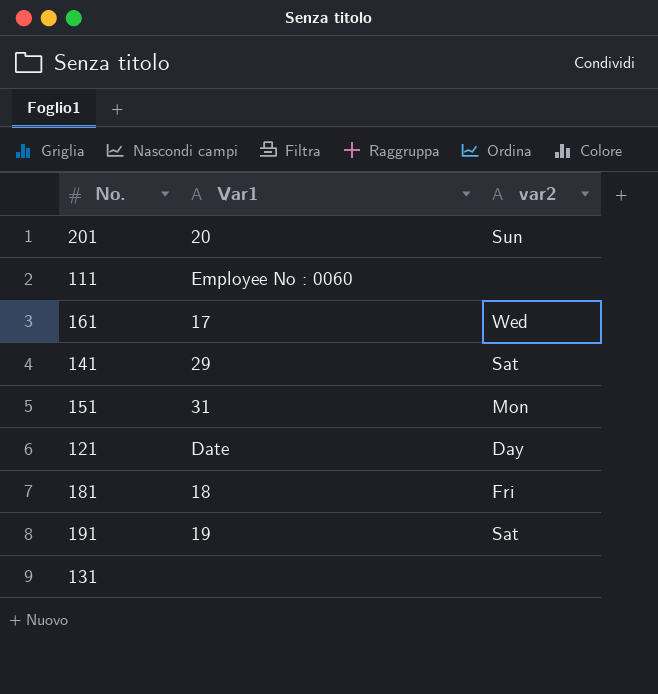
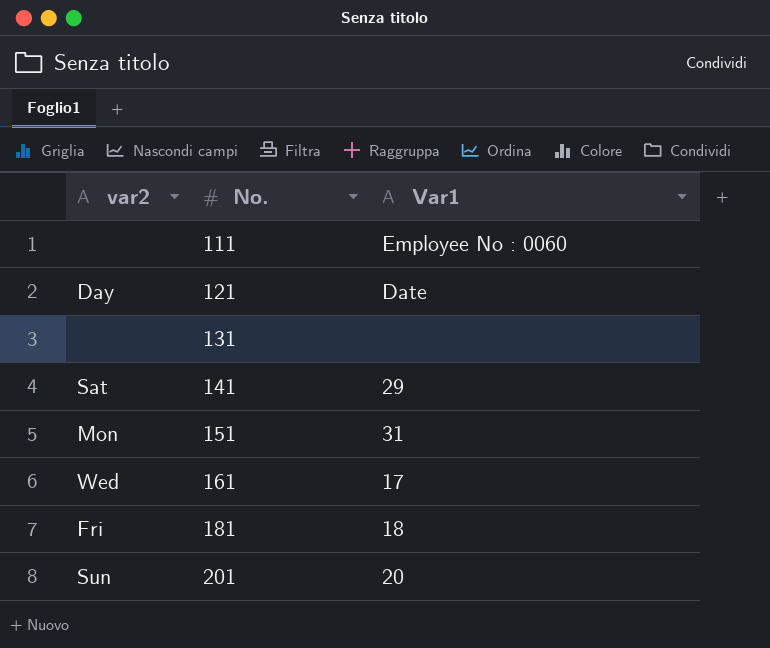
row order: none -> No. ascending
column var2 | position: 3 -> 1
row 191: 19 | Sat -> none

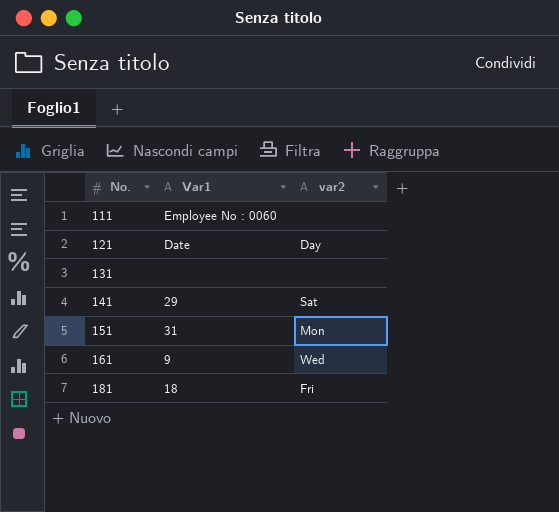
column var2 | position: 1 -> 3
row 201: Sun | 20 -> none
161 | Var1: 17 -> 9

